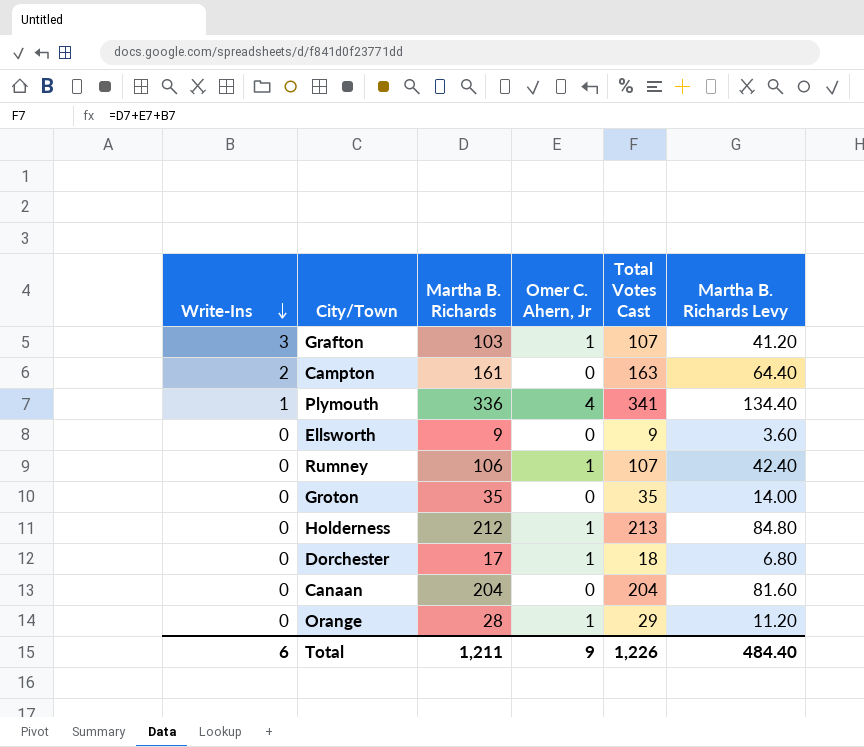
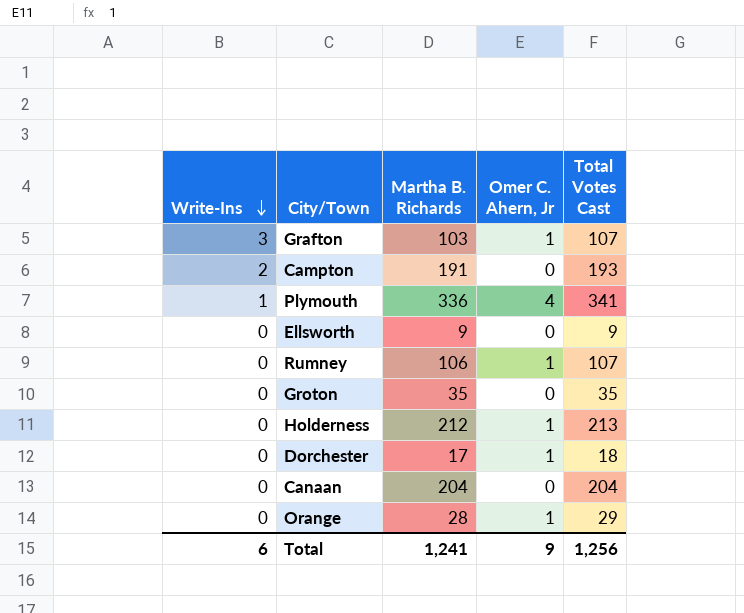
column Martha B. Richards Levy | formula: [Martha B. Richards] * 0.4 -> none
Campton | Martha B. Richards: 161 -> 191
Campton | Total Votes Cast: 163 -> 193
Total | Martha B. Richards: 1,211 -> 1,241
Total | Total Votes Cast: 1,226 -> 1,256

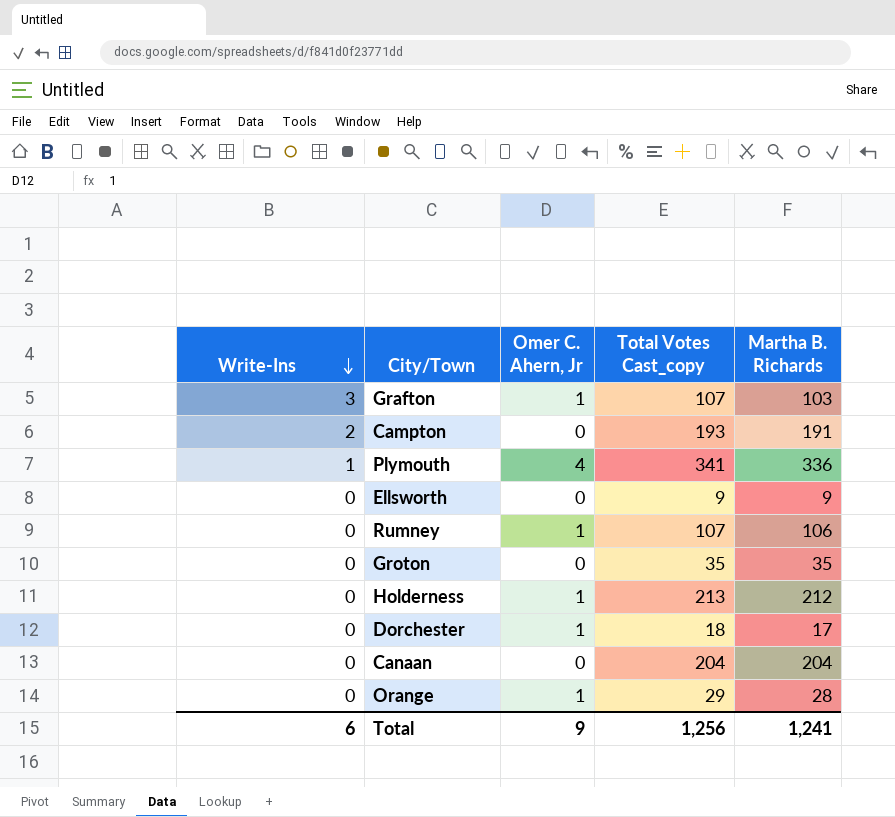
column name: Total Votes Cast -> Total Votes Cast_copy
column Martha B. Richards | position: 3 -> 5

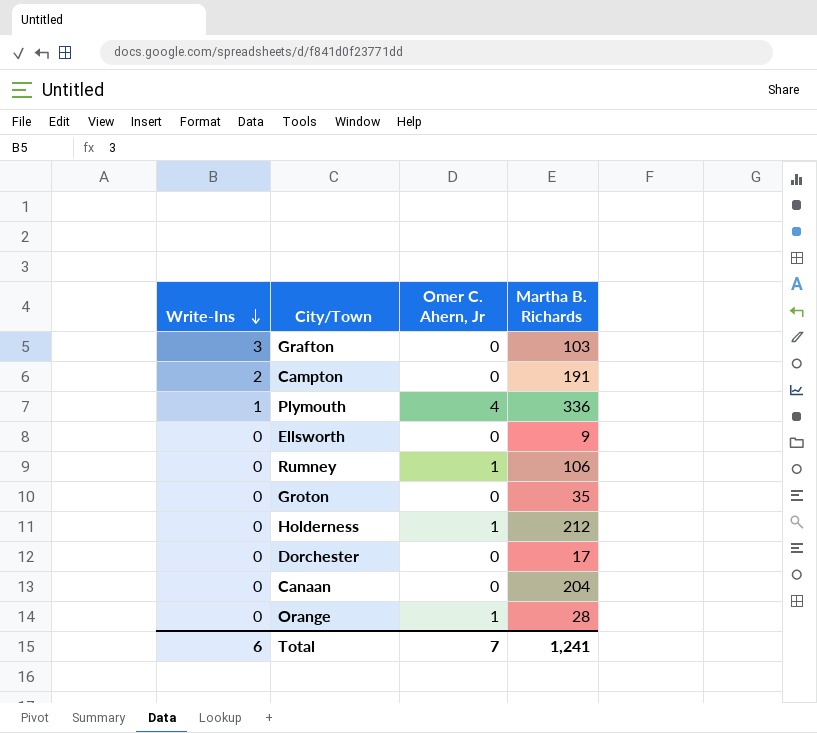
column Total Votes Cast_copy | formula: [Write-Ins] + [Omer C. Ahern, Jr] + [Martha B. Richards] -> none
Grafton | Omer C. Ahern, Jr: 1 -> 0
Dorchester | Omer C. Ahern, Jr: 1 -> 0
Total | Omer C. Ahern, Jr: 9 -> 7

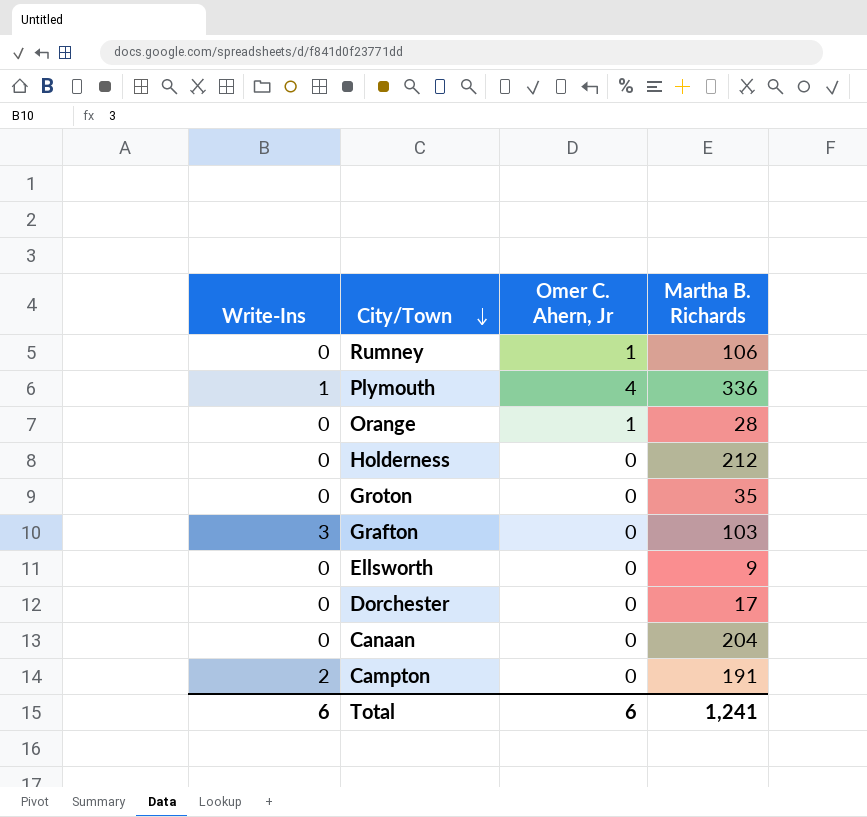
row order: Write-Ins descending -> City/Town descending
Holderness | Omer C. Ahern, Jr: 1 -> 0
Total | Omer C. Ahern, Jr: 7 -> 6

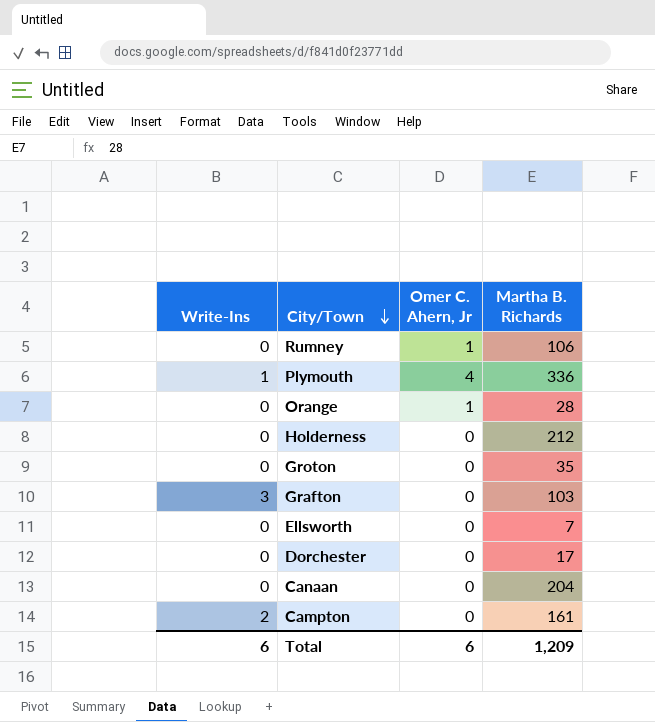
Ellsworth | Martha B. Richards: 9 -> 7
Campton | Martha B. Richards: 191 -> 161
Total | Martha B. Richards: 1,241 -> 1,209

